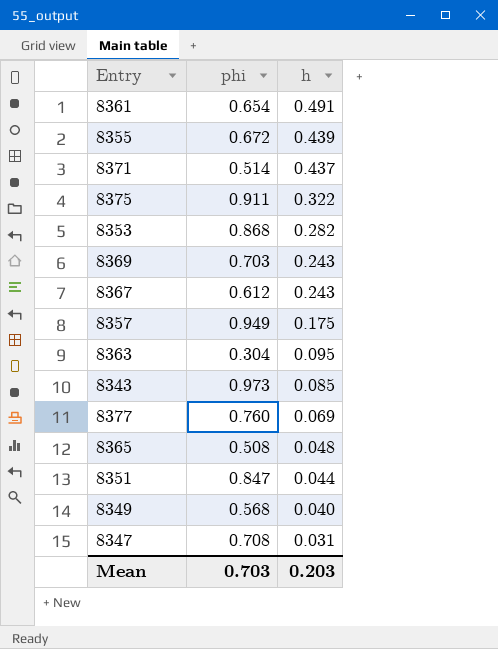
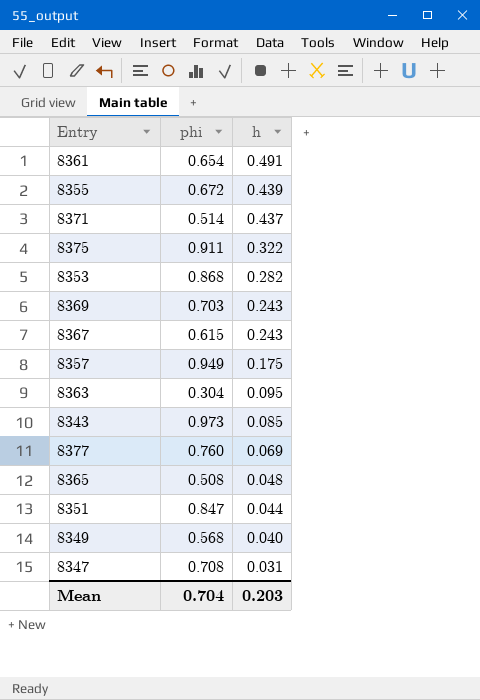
8367 | phi: 0.612 -> 0.615
Mean | phi: 0.703 -> 0.704

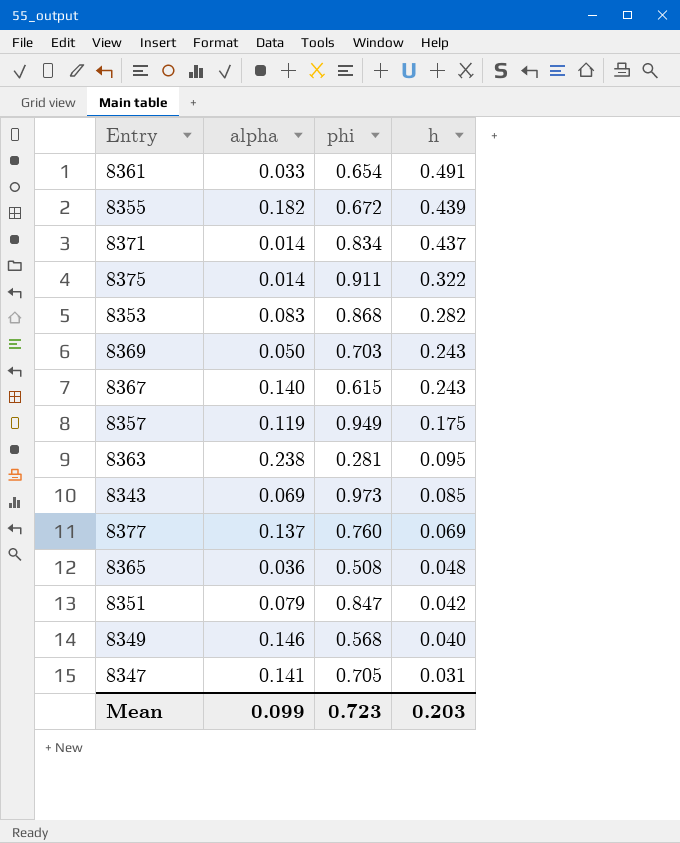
column alpha | position: none -> 2
8371 | phi: 0.514 -> 0.834
8363 | phi: 0.304 -> 0.281
8351 | h: 0.044 -> 0.042
8347 | phi: 0.708 -> 0.705
Mean | phi: 0.704 -> 0.723

